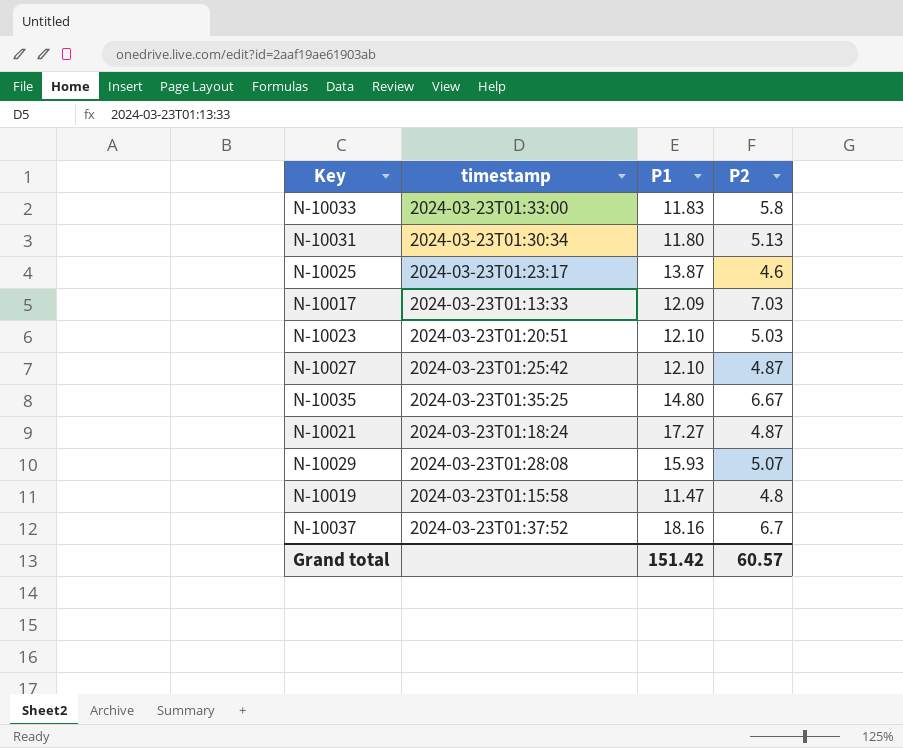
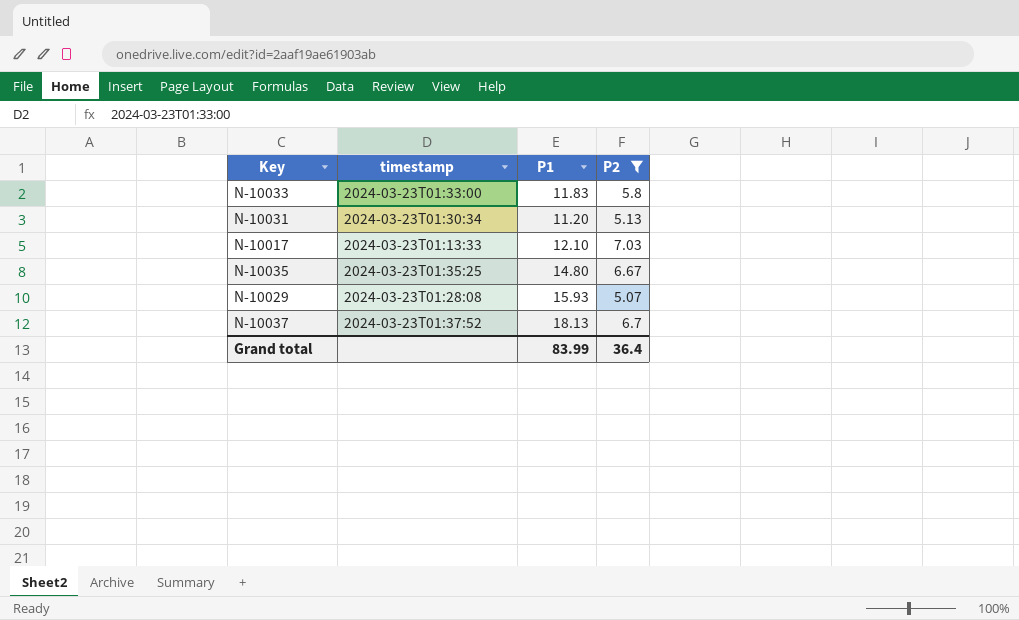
filter: none -> P2 >= 5.07
N-10031 | P1: 11.80 -> 11.20
N-10017 | P1: 12.09 -> 12.10
N-10037 | P1: 18.16 -> 18.13
Grand total | P1: 151.42 -> 83.99
Grand total | P2: 60.57 -> 36.4

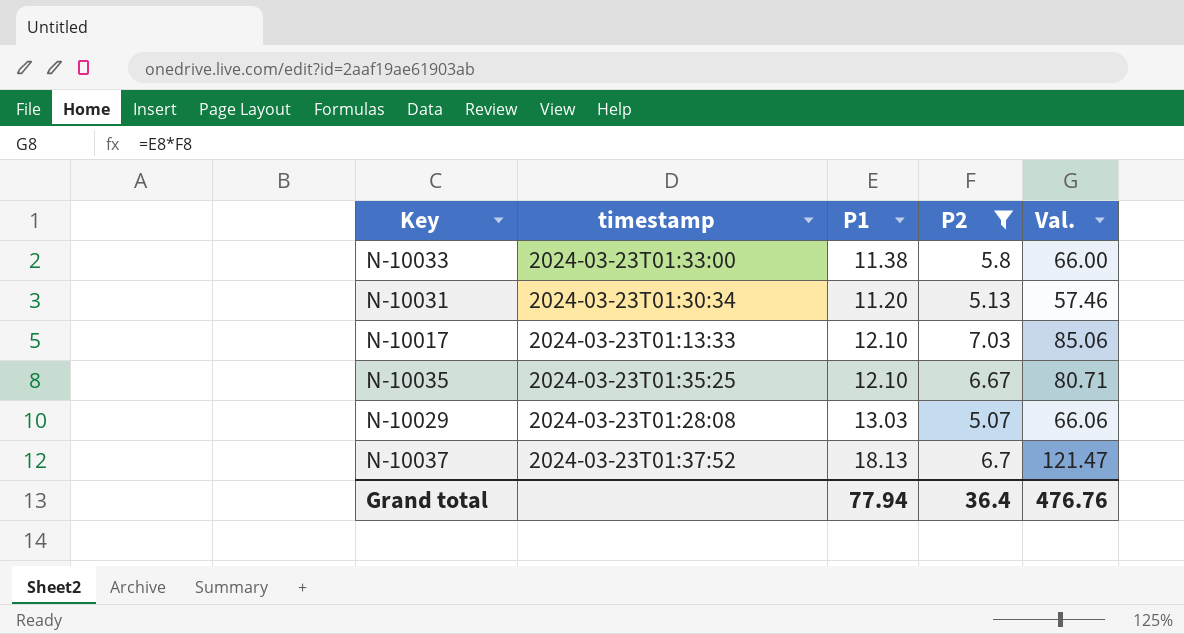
column Val. | formula: none -> [P1] * [P2]
N-10033 | P1: 11.83 -> 11.38
N-10035 | P1: 14.80 -> 12.10
N-10029 | P1: 15.93 -> 13.03
Grand total | P1: 83.99 -> 77.94

